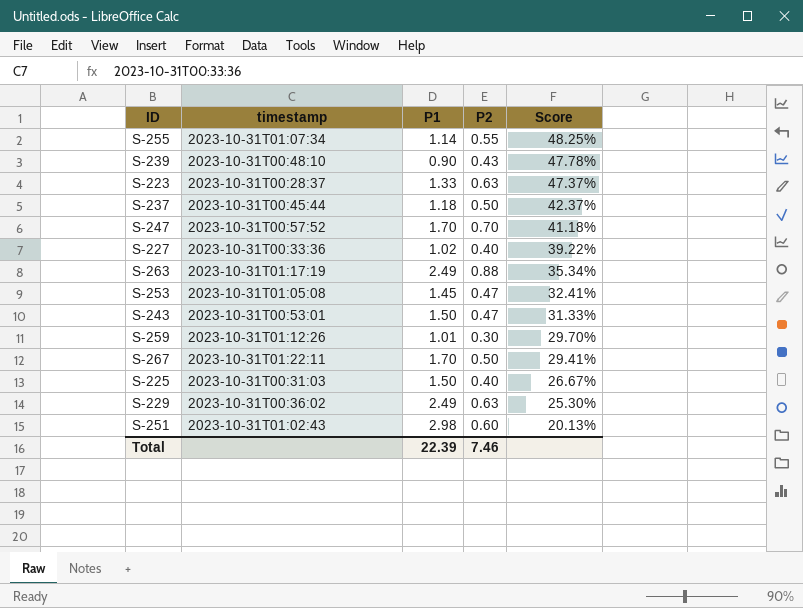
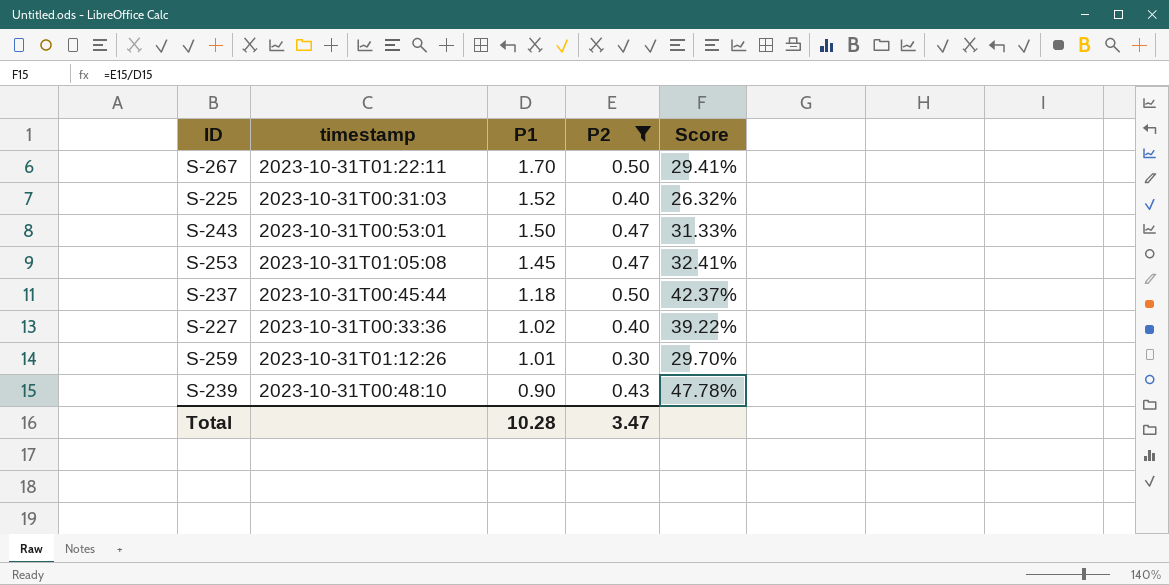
filter: none -> P2 <= 0.50
row order: Score descending -> P1 descending
S-225 | P1: 1.50 -> 1.52
S-225 | Score: 26.67% -> 26.32%
Total | P1: 22.39 -> 10.28
Total | P2: 7.46 -> 3.47

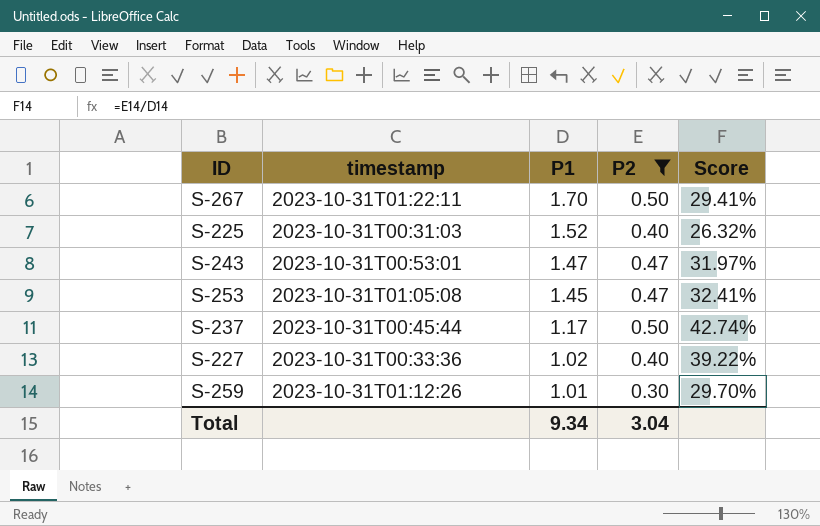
row S-239: 2023-10-31T00:48:10 | 0.90 | 0.43 | 47.78% -> none
S-243 | P1: 1.50 -> 1.47
S-243 | Score: 31.33% -> 31.97%
S-237 | P1: 1.18 -> 1.17
S-237 | Score: 42.37% -> 42.74%
Total | P1: 10.28 -> 9.34
Total | P2: 3.47 -> 3.04

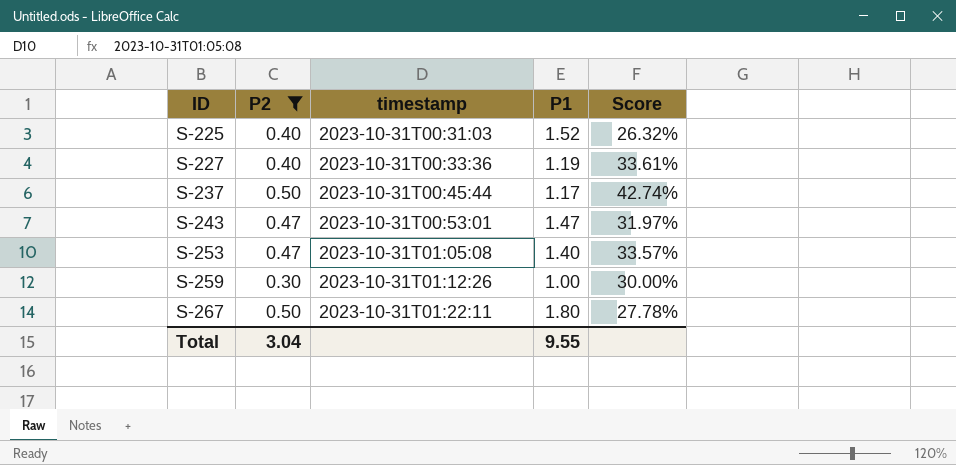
row order: P1 descending -> ID ascending
column P2 | position: 4 -> 2
S-227 | P1: 1.02 -> 1.19
S-227 | Score: 39.22% -> 33.61%
S-253 | P1: 1.45 -> 1.40
S-253 | Score: 32.41% -> 33.57%
S-259 | P1: 1.01 -> 1.00
S-259 | Score: 29.70% -> 30.00%
S-267 | P1: 1.70 -> 1.80
S-267 | Score: 29.41% -> 27.78%
Total | P1: 9.34 -> 9.55

